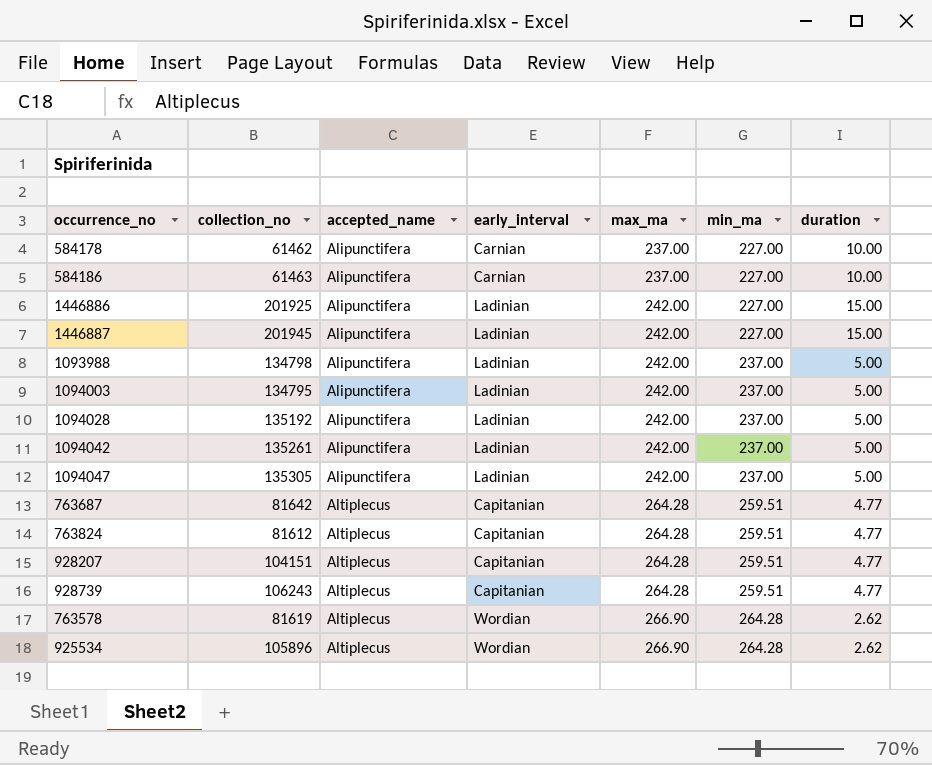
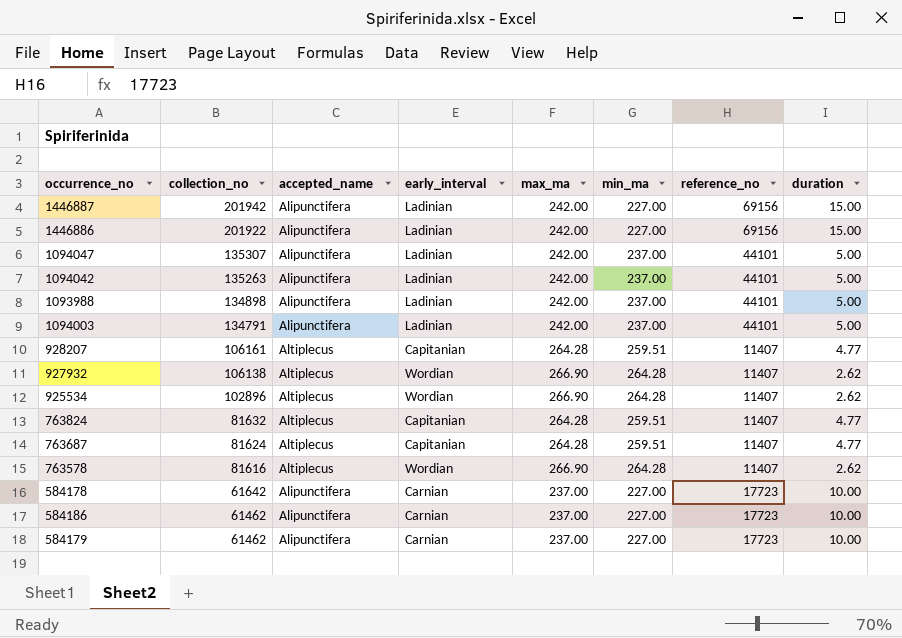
row order: accepted_name ascending -> collection_no descending
column reference_no | position: none -> 7
row 1094028: 135192 | Alipunctifera | Ladinian | 242.00 | 237.00 | 5.00 -> none
row 928739: 106243 | Altiplecus | Capitanian | 264.28 | 259.51 | 4.77 -> none
1446887 | collection_no: 201945 -> 201942
1446886 | collection_no: 201925 -> 201922
1094047 | collection_no: 135305 -> 135307
1094042 | collection_no: 135261 -> 135263
1093988 | collection_no: 134798 -> 134898
1094003 | collection_no: 134795 -> 134791
928207 | collection_no: 104151 -> 106161
row 927932: none -> 106138 | Altiplecus | Wordian | 266.90 | 264.28 | 11407 | 2.62
925534 | collection_no: 105896 -> 102896
763824 | collection_no: 81612 -> 81632
763687 | collection_no: 81642 -> 81624
763578 | collection_no: 81619 -> 81616
584178 | collection_no: 61462 -> 61642
584186 | collection_no: 61463 -> 61462
row 584179: none -> 61462 | Alipunctifera | Carnian | 237.00 | 227.00 | 17723 | 10.00

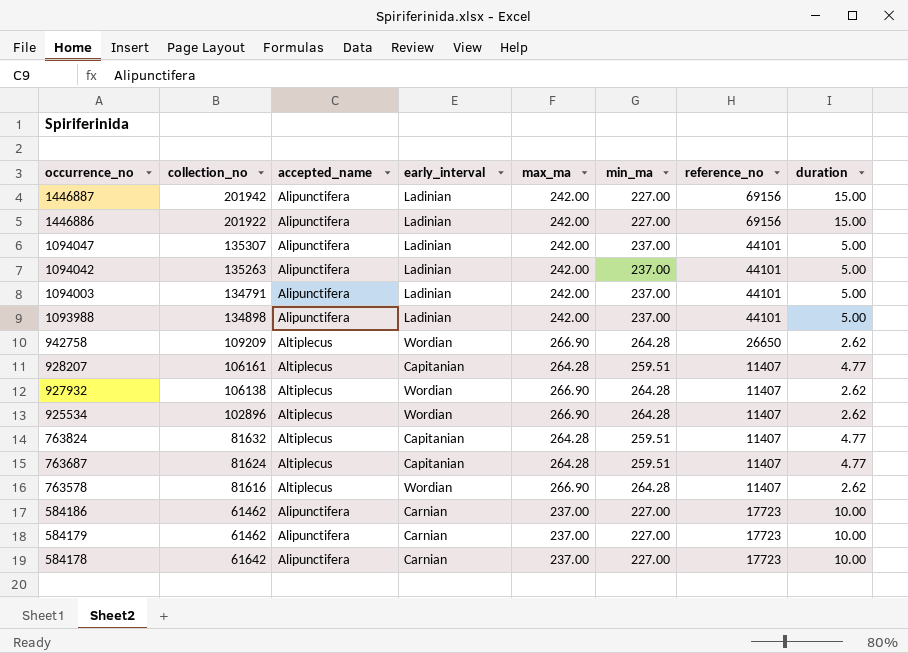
row order: collection_no descending -> occurrence_no descending
row 942758: none -> 109209 | Altiplecus | Wordian | 266.90 | 264.28 | 26650 | 2.62

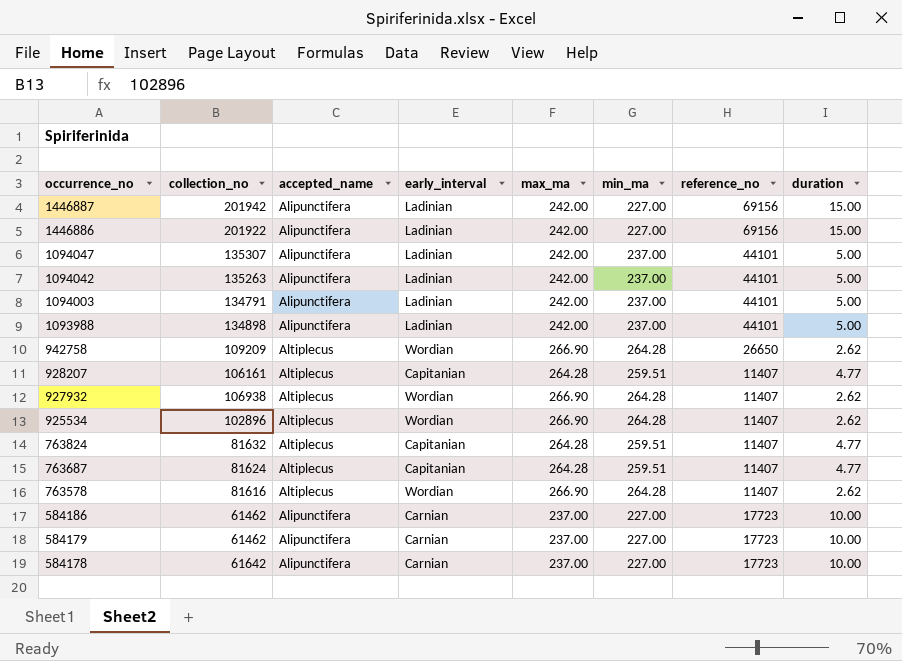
927932 | collection_no: 106138 -> 106938

